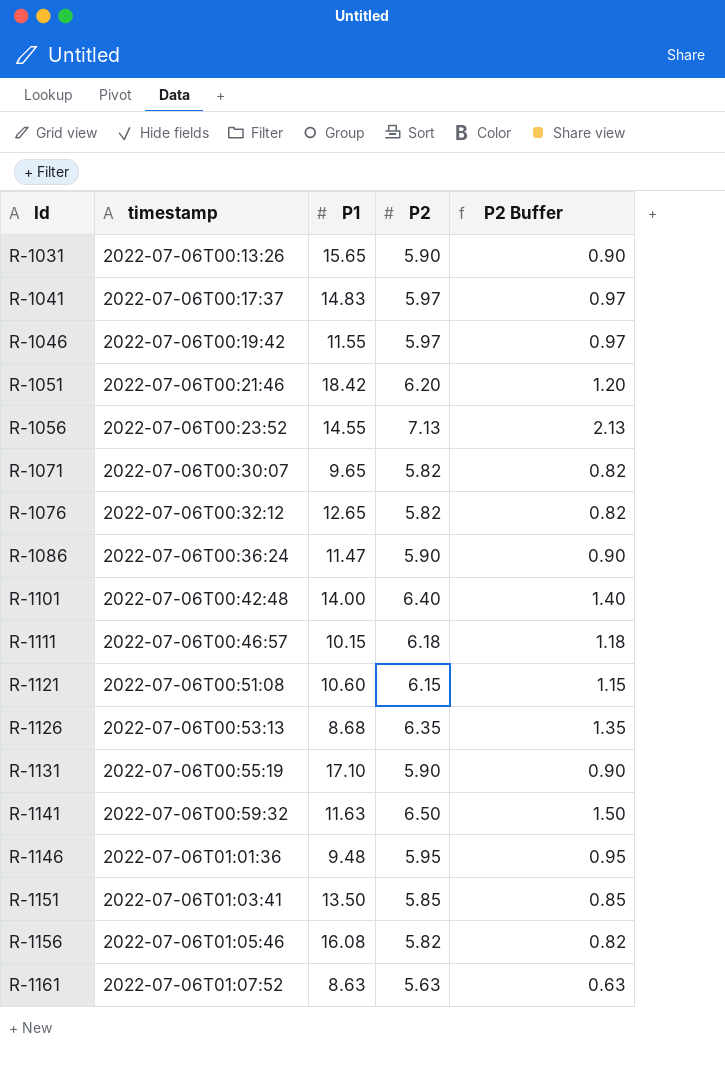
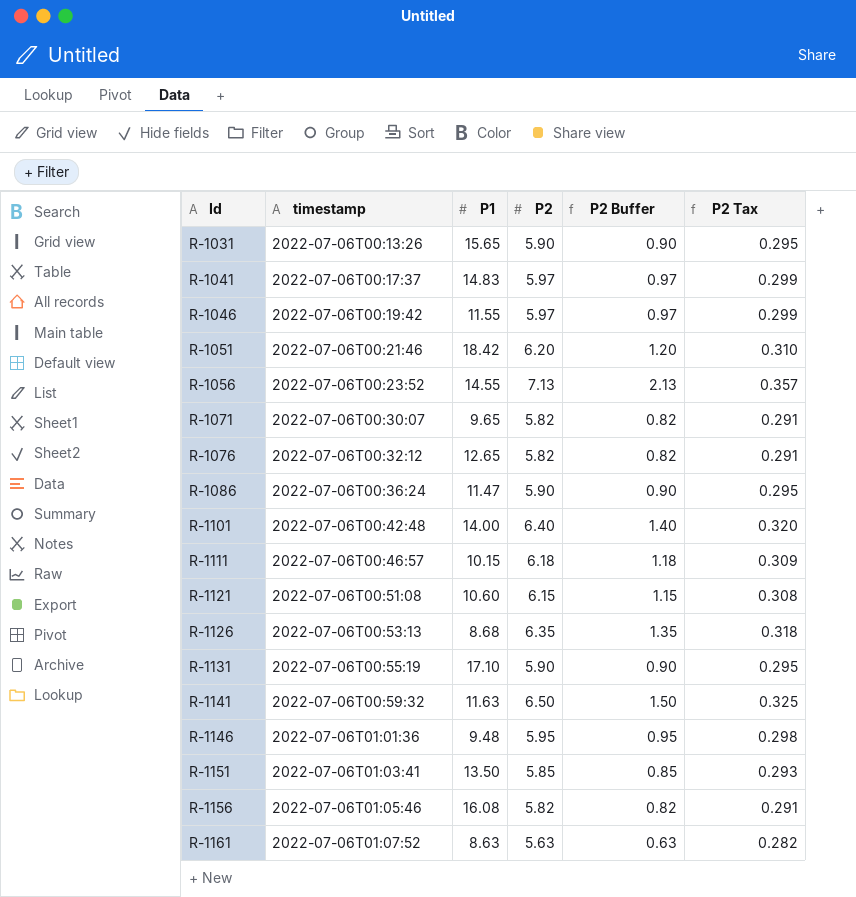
column P2 Tax | formula: none -> [P2] * 0.05

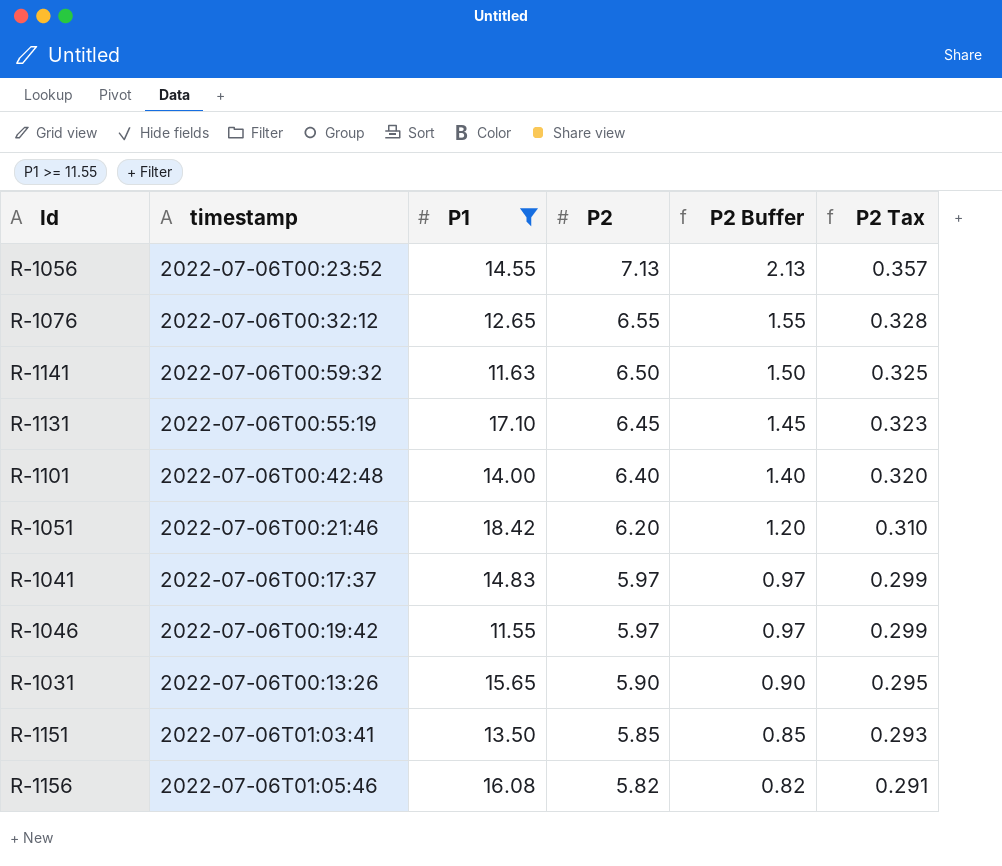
filter: none -> P1 >= 11.55
row order: Id ascending -> P2 descending
R-1076 | P2: 5.82 -> 6.55
R-1076 | P2 Buffer: 0.82 -> 1.55
R-1076 | P2 Tax: 0.291 -> 0.328
R-1131 | P2: 5.90 -> 6.45
R-1131 | P2 Buffer: 0.90 -> 1.45
R-1131 | P2 Tax: 0.295 -> 0.323

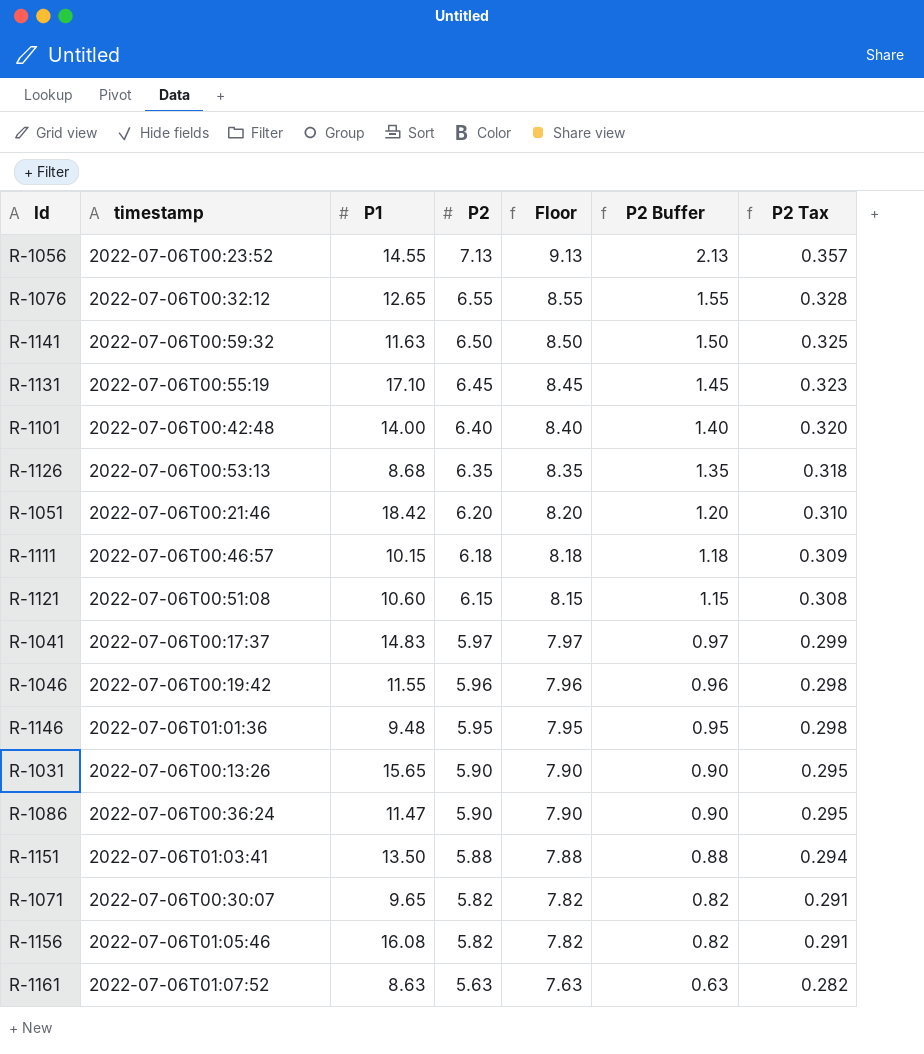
filter: P1 >= 11.55 -> none
column Floor | formula: none -> [P2] + 2
R-1046 | P2: 5.97 -> 5.96
R-1046 | P2 Buffer: 0.97 -> 0.96
R-1046 | P2 Tax: 0.299 -> 0.298
R-1151 | P2: 5.85 -> 5.88
R-1151 | P2 Buffer: 0.85 -> 0.88
R-1151 | P2 Tax: 0.293 -> 0.294

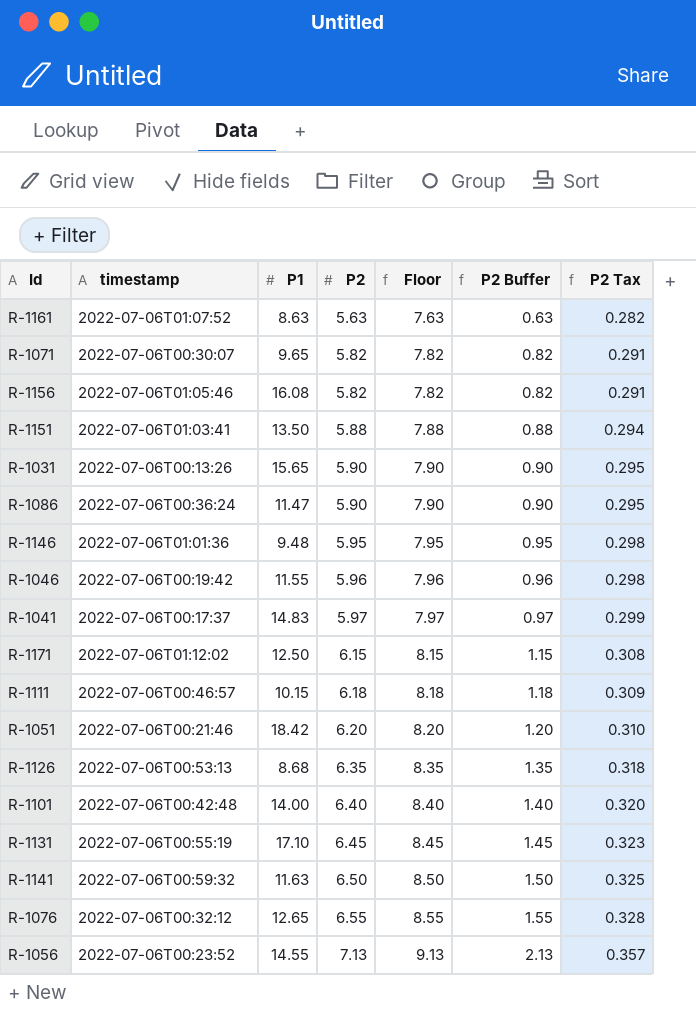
row order: P2 descending -> P2 ascending
row R-1121: 2022-07-06T00:51:08 | 10.60 | 6.15 | 8.15 | 1.15 | 0.308 -> none
row R-1171: none -> 2022-07-06T01:12:02 | 12.50 | 6.15 | 8.15 | 1.15 | 0.308

